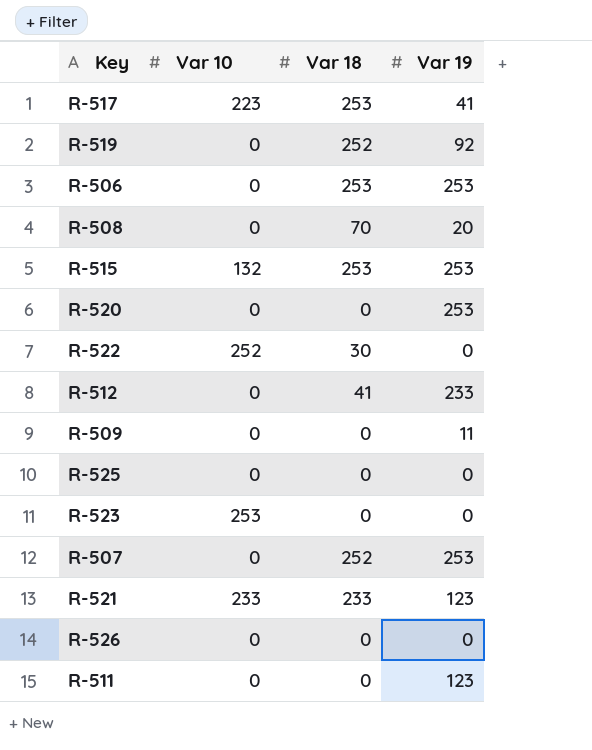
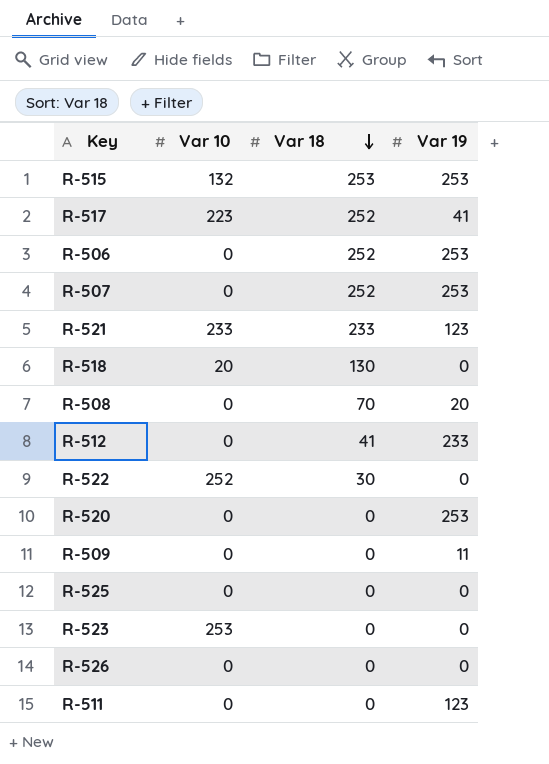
row order: none -> Var 18 descending
row R-519: 0 | 252 | 92 -> none
R-517 | Var 18: 253 -> 252
R-506 | Var 18: 253 -> 252
row R-518: none -> 20 | 130 | 0

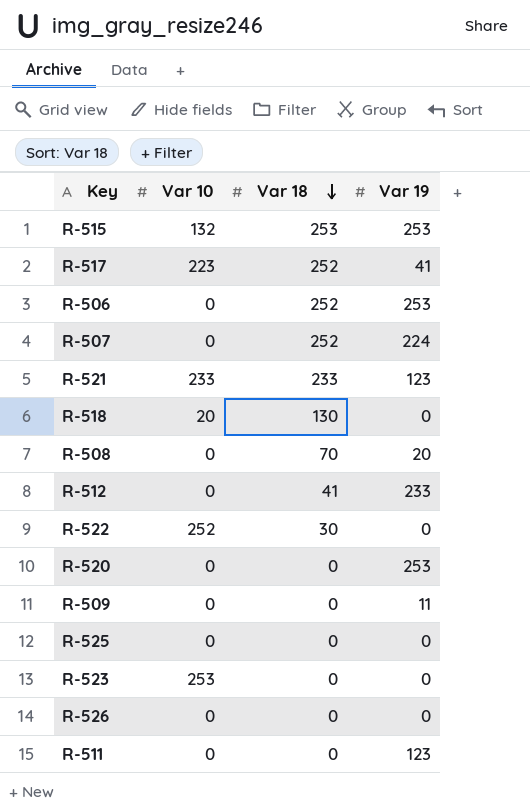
R-507 | Var 19: 253 -> 224

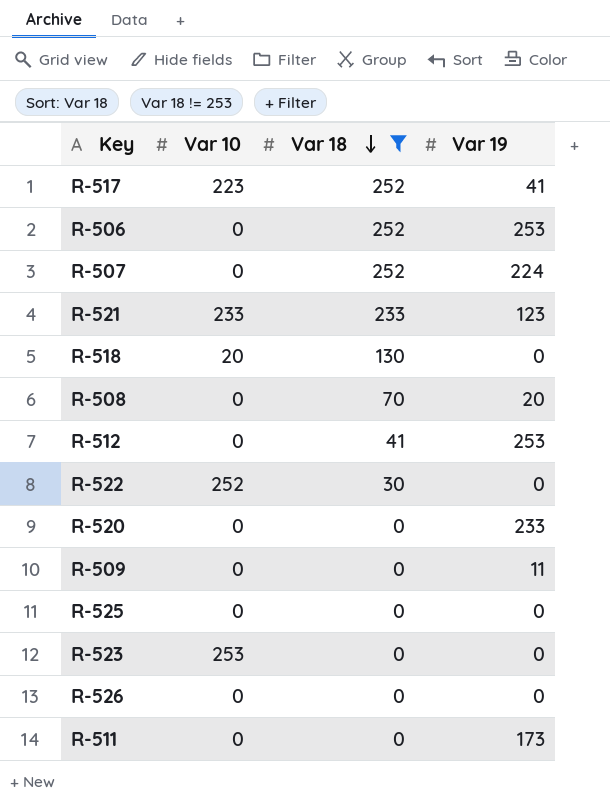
filter: none -> Var 18 != 253
R-512 | Var 19: 233 -> 253
R-520 | Var 19: 253 -> 233
R-511 | Var 19: 123 -> 173

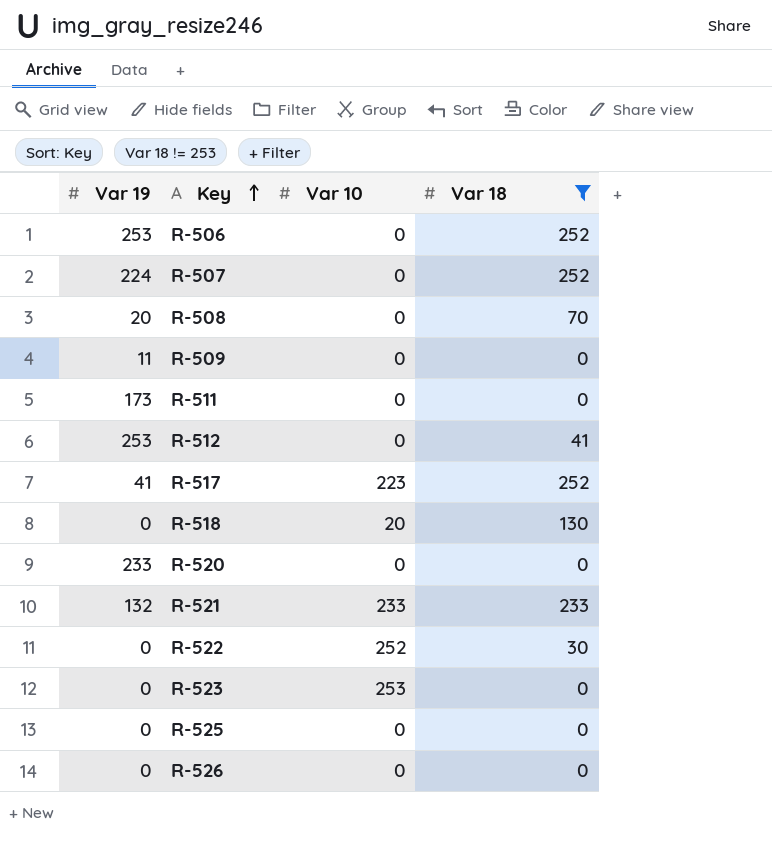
row order: Var 18 descending -> Key ascending
column Var 19 | position: 4 -> 1
R-521 | Var 19: 123 -> 132

